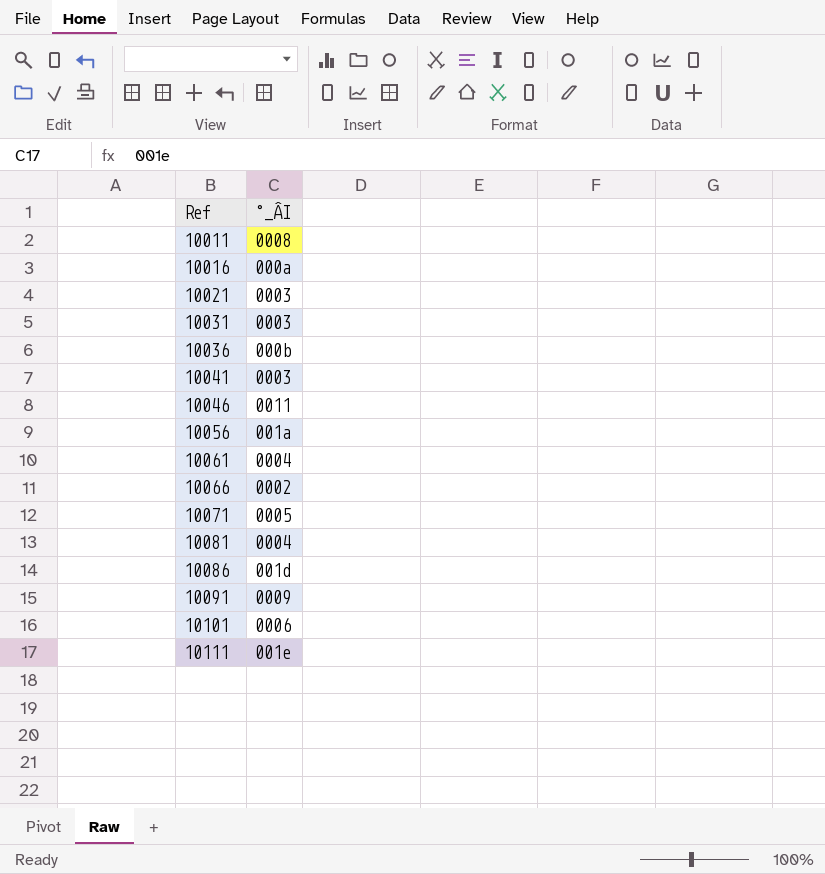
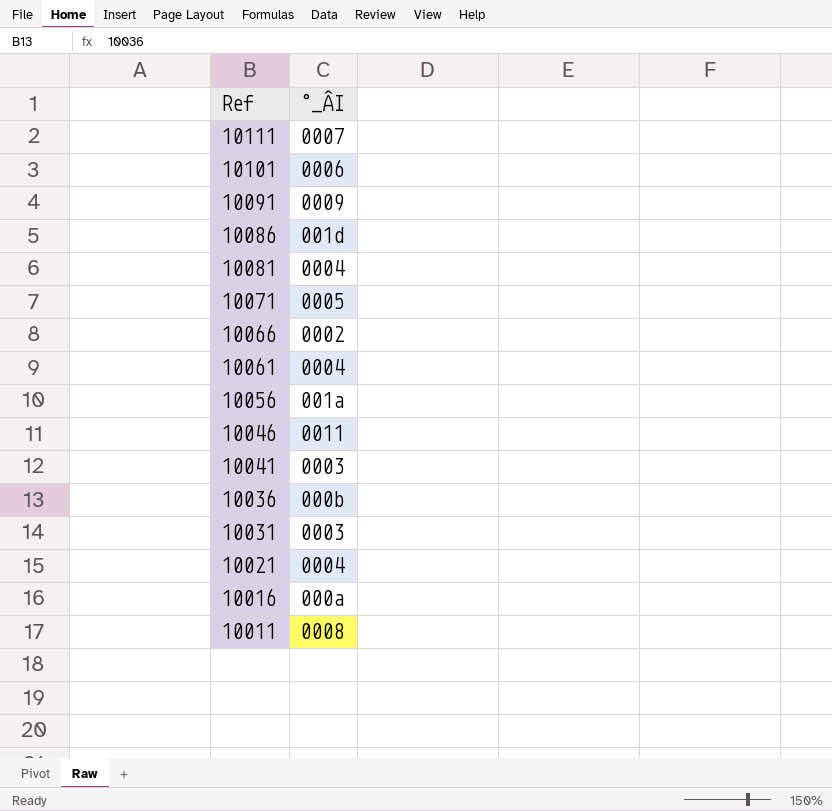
row order: Ref ascending -> Ref descending
10111 | °_ÂI: 001e -> 0007
10021 | °_ÂI: 0003 -> 0004

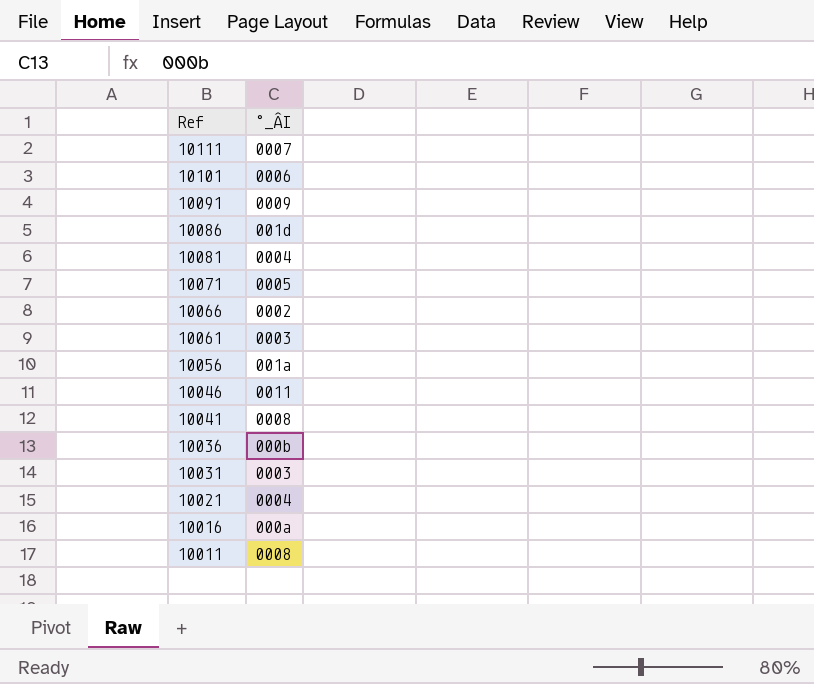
10061 | °_ÂI: 0004 -> 0003
10041 | °_ÂI: 0003 -> 0008

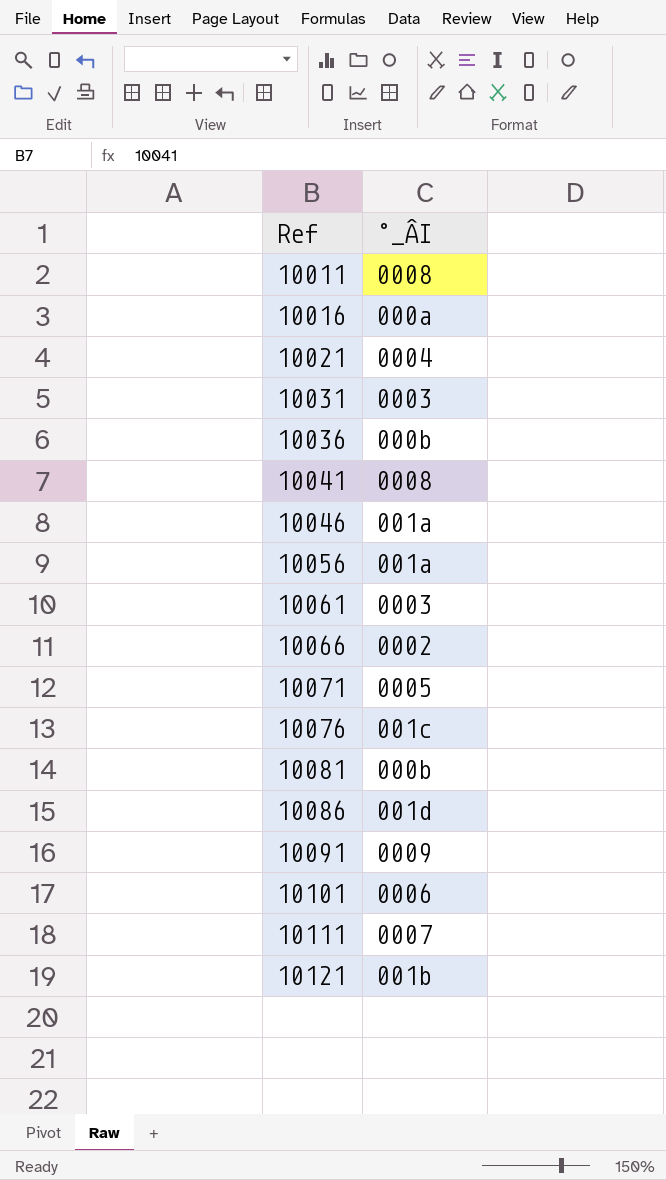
row order: Ref descending -> Ref ascending
10046 | °_ÂI: 0011 -> 001a
row 10076: none -> 001c
10081 | °_ÂI: 0004 -> 000b
row 10121: none -> 001b

